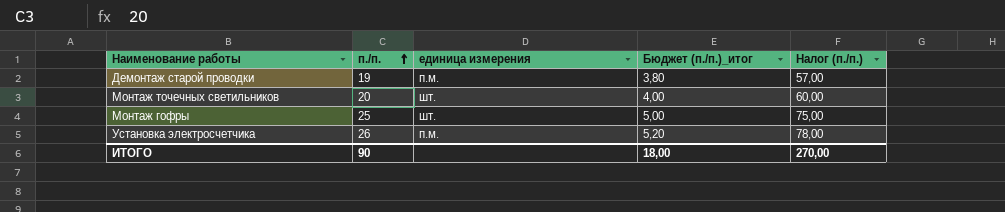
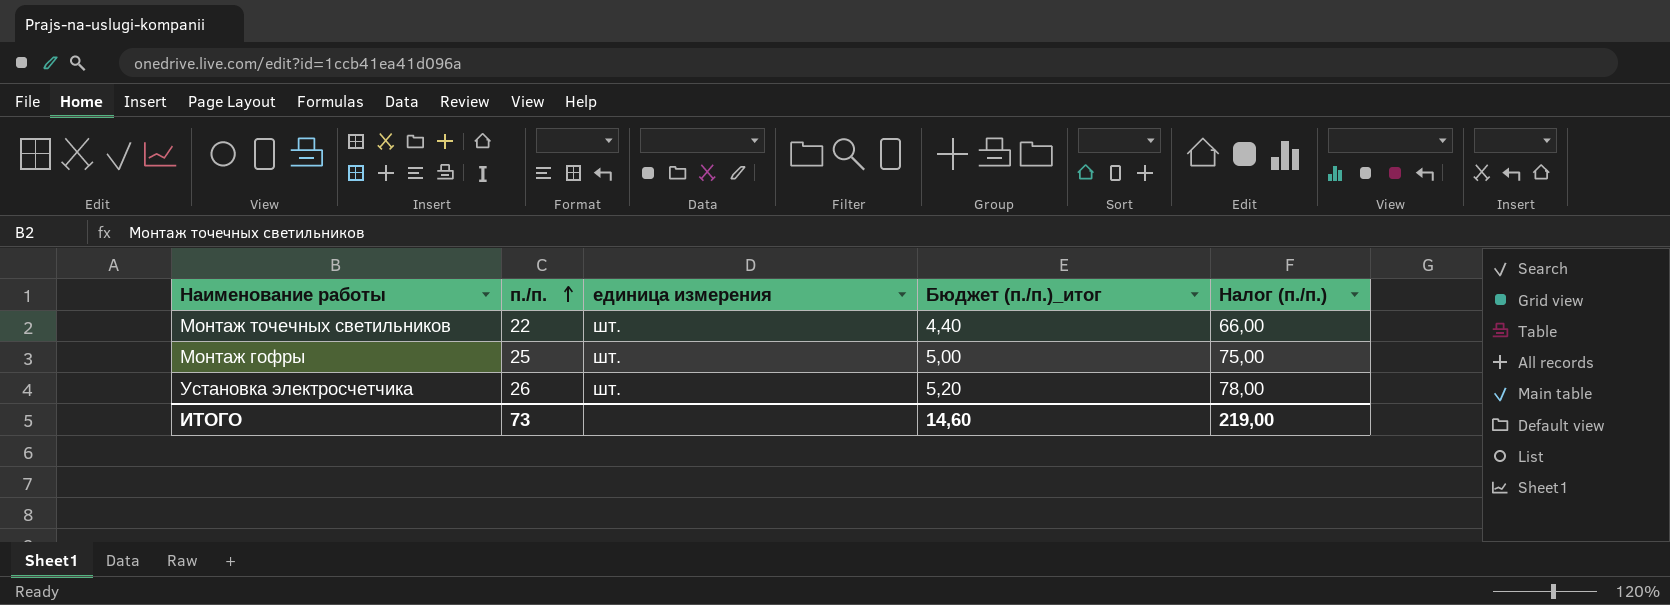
row Демонтаж старой проводки: 19 | п.м. | 3,80 | 57,00 -> none
Монтаж точечных светильников | п./п.: 20 -> 22
Монтаж точечных светильников | Бюджет (п./п.)_итог: 4,00 -> 4,40
Монтаж точечных светильников | Налог (п./п.): 60,00 -> 66,00
Установка электросчетчика | единица измерения: п.м. -> шт.
ИТОГО | п./п.: 90 -> 73
ИТОГО | Бюджет (п./п.)_итог: 18,00 -> 14,60
ИТОГО | Налог (п./п.): 270,00 -> 219,00

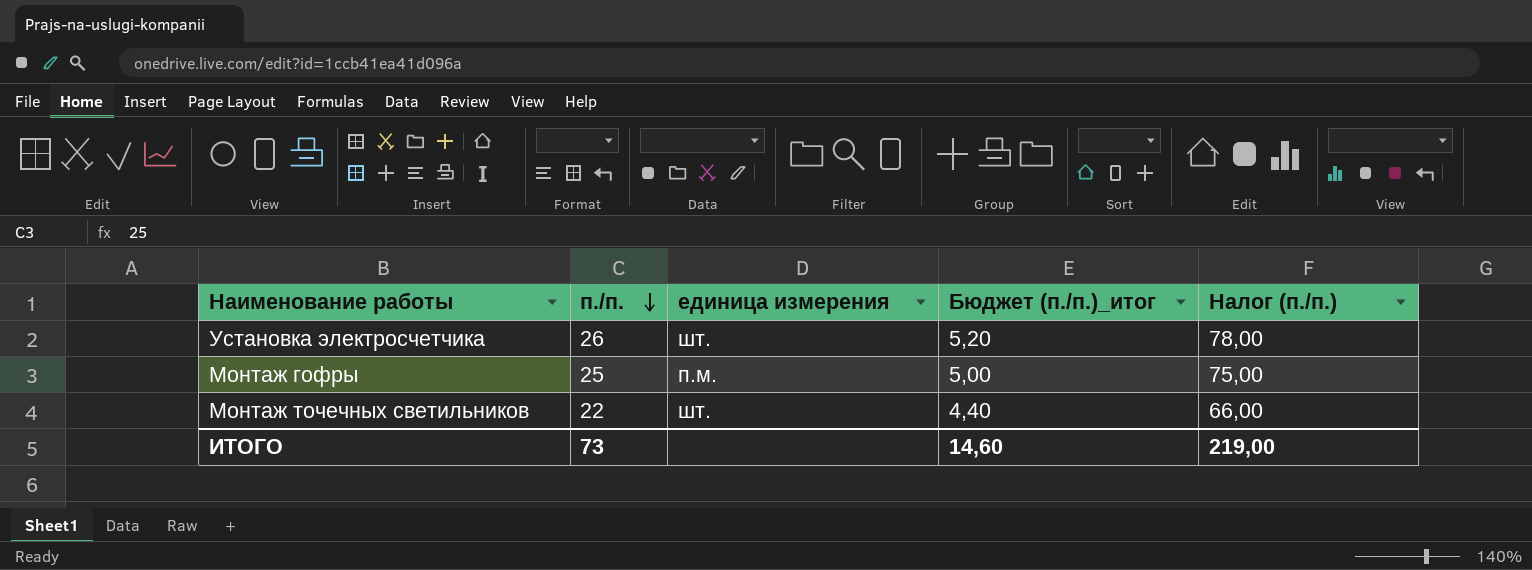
row order: п./п. ascending -> п./п. descending
Монтаж гофры | единица измерения: шт. -> п.м.

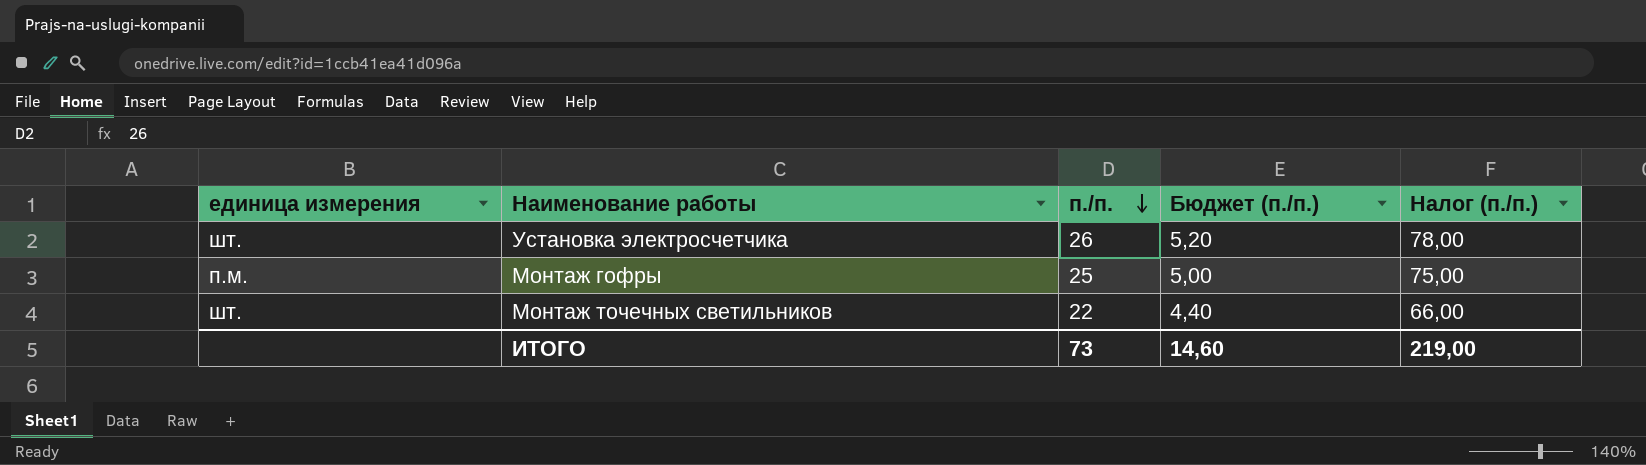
column единица измерения | position: 3 -> 1
column name: Бюджет (п./п.)_итог -> Бюджет (п./п.)

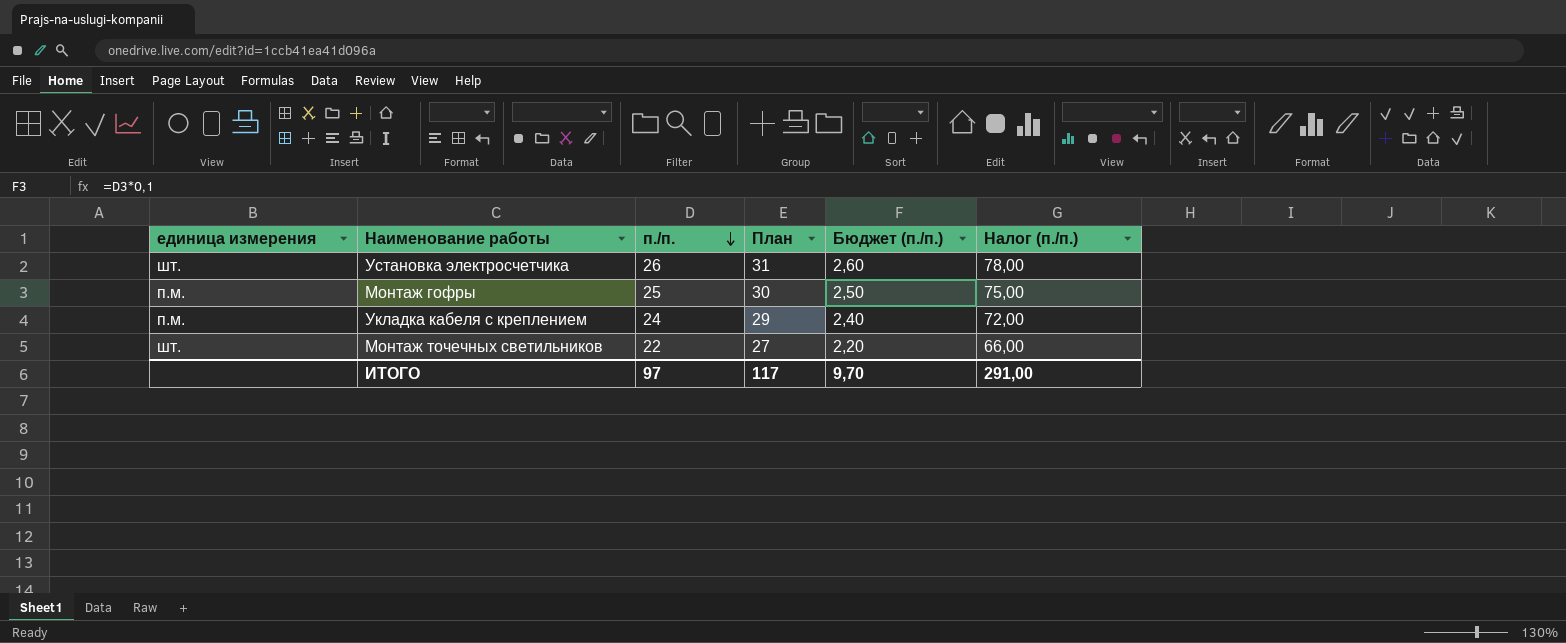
column План | formula: none -> [п./п.] + 5
column Бюджет (п./п.) | formula: [п./п.] * 0,2 -> [п./п.] * 0,1
row Укладка кабеля с креплением: none -> п.м. | 24 | 29 | 2,40 | 72,00
ИТОГО | п./п.: 73 -> 97
ИТОГО | Бюджет (п./п.): 14,60 -> 9,70
ИТОГО | Налог (п./п.): 219,00 -> 291,00

